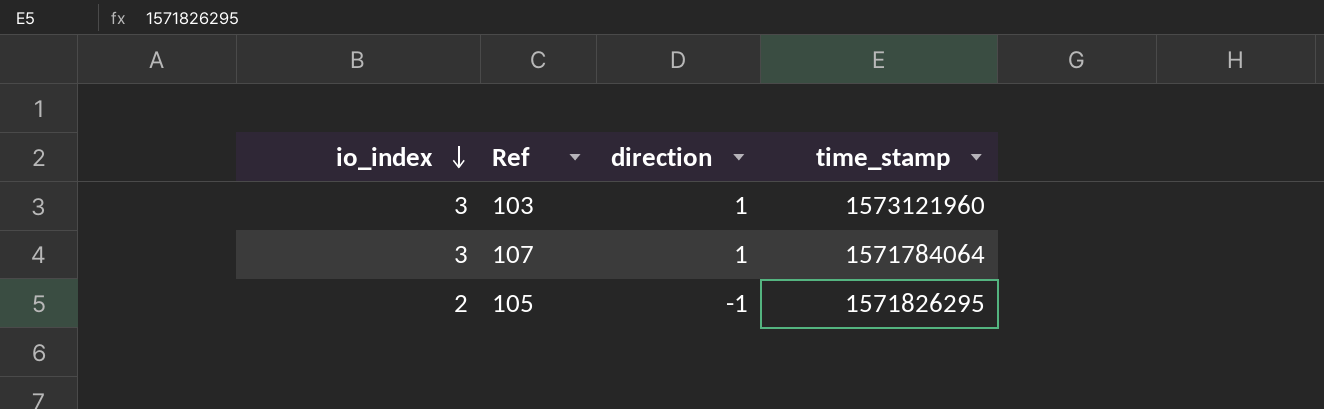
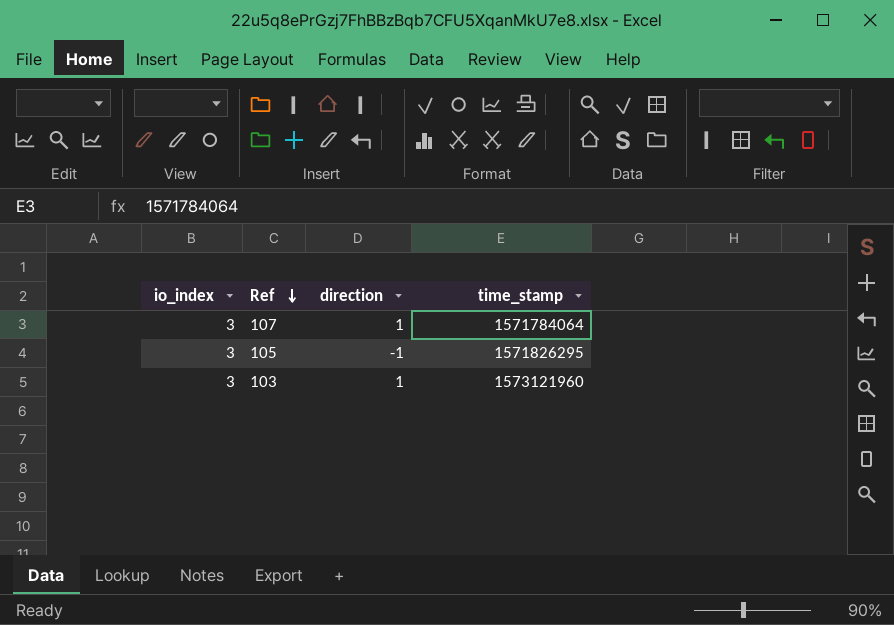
row order: io_index descending -> Ref descending
105 | io_index: 2 -> 3

